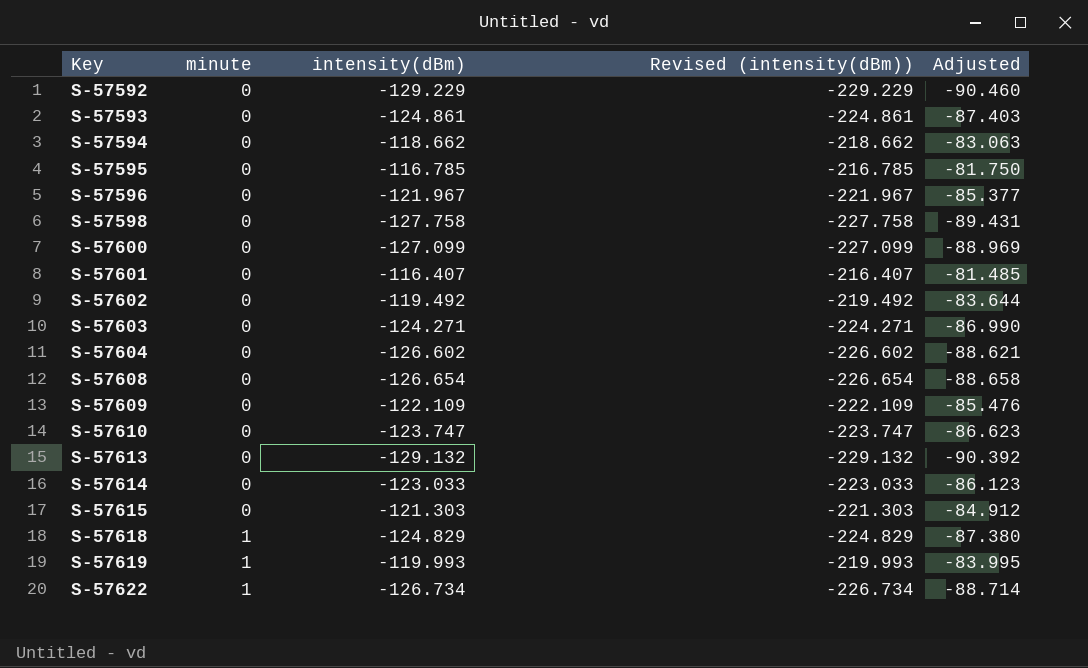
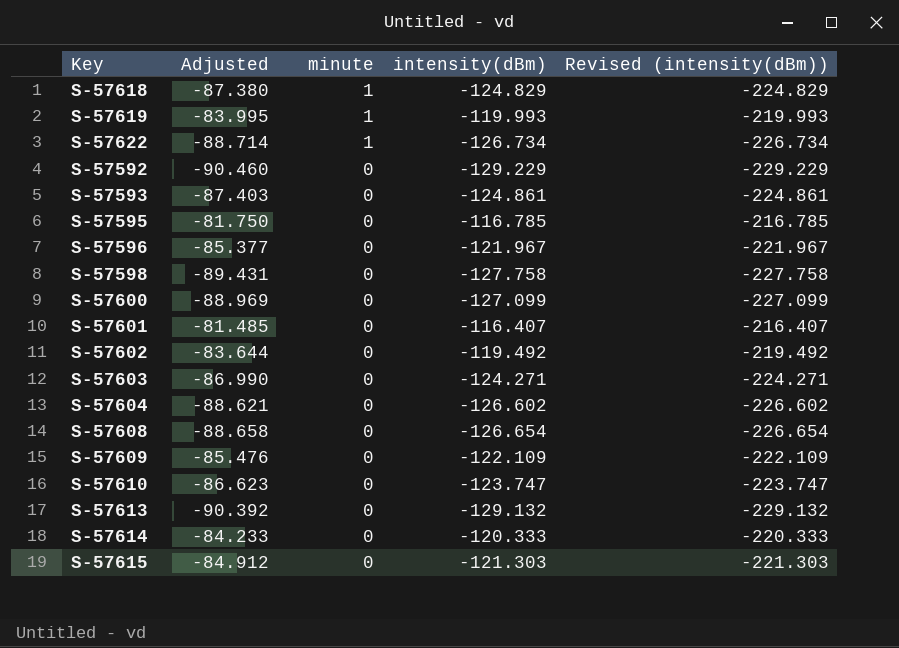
row order: Key ascending -> minute descending
column Adjusted | position: 5 -> 2
row S-57594: 0 | -118.662 | -218.662 | -83.063 -> none
S-57614 | Adjusted: -86.123 -> -84.233
S-57614 | intensity(dBm): -123.033 -> -120.333
S-57614 | Revised (intensity(dBm)): -223.033 -> -220.333

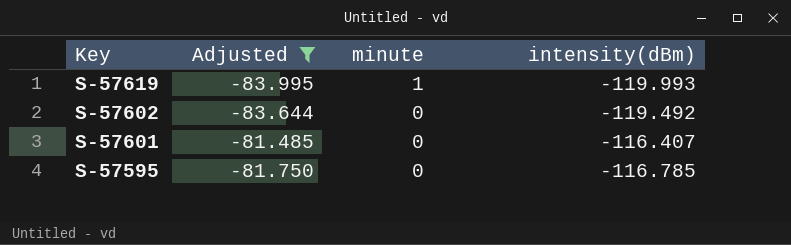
filter: none -> Adjusted >= -83.995
row order: minute descending -> Key descending
column Revised (intensity(dBm)) | formula: [intensity(dBm)] - 100 -> none

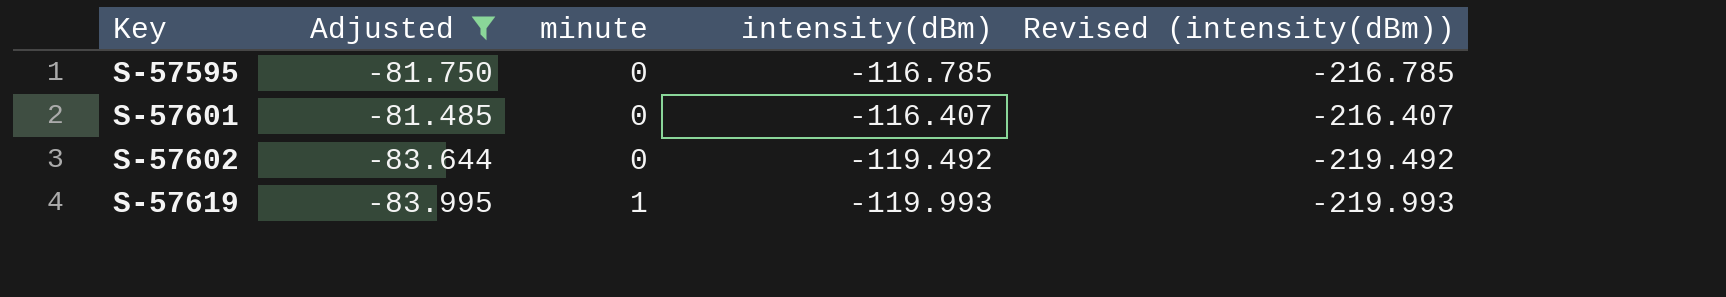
row order: Key descending -> Key ascending
column Revised (intensity(dBm)) | formula: none -> [intensity(dBm)] - 100

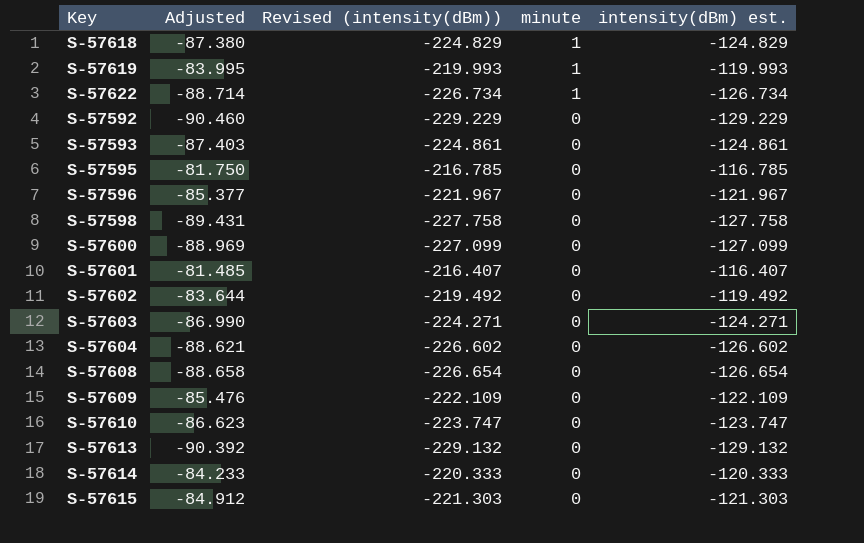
filter: Adjusted >= -83.995 -> none
row order: Key ascending -> minute descending
column Revised (intensity(dBm)) | position: 5 -> 3
column name: intensity(dBm) -> intensity(dBm) est.

